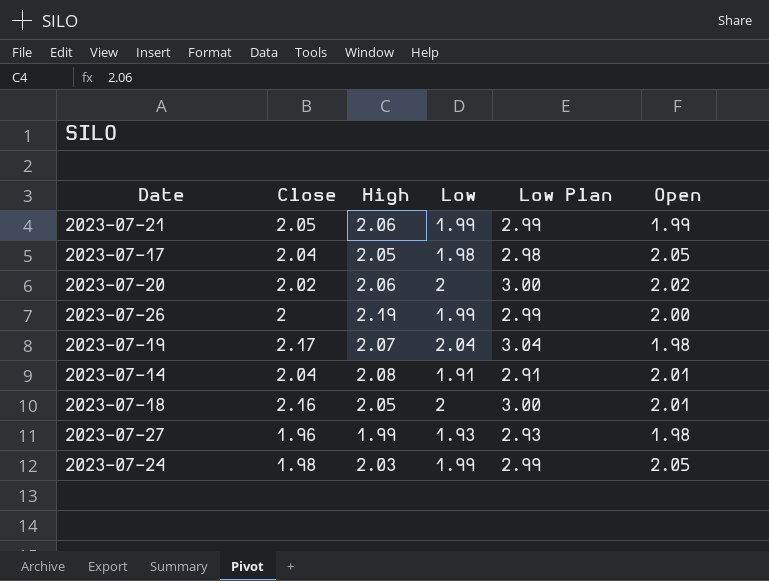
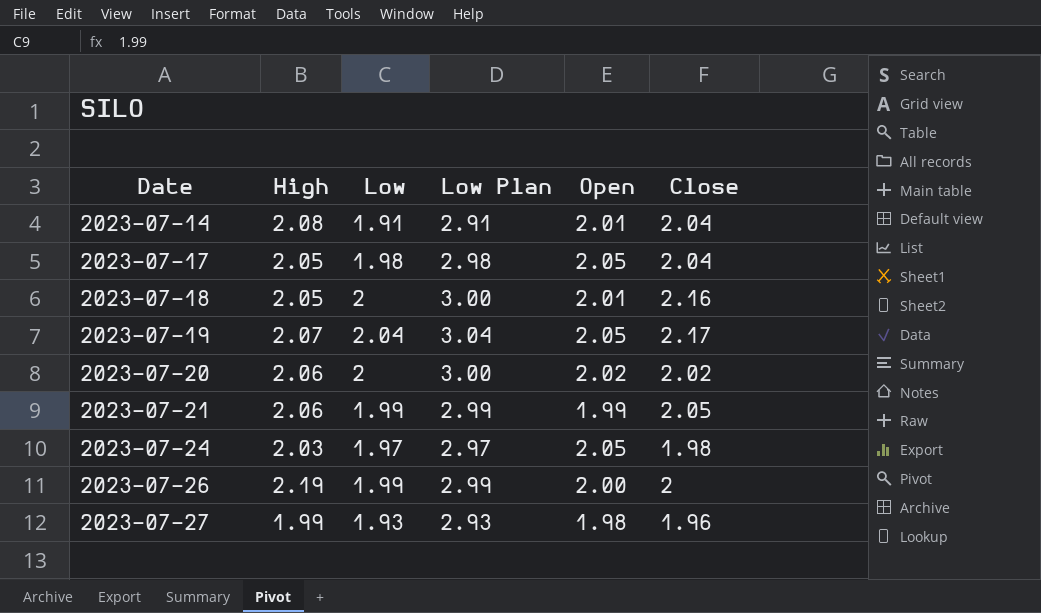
row order: none -> Date ascending
column Close | position: 2 -> 6
2023-07-19 | Open: 1.98 -> 2.05
2023-07-24 | Low: 1.99 -> 1.97
2023-07-24 | Low Plan: 2.99 -> 2.97

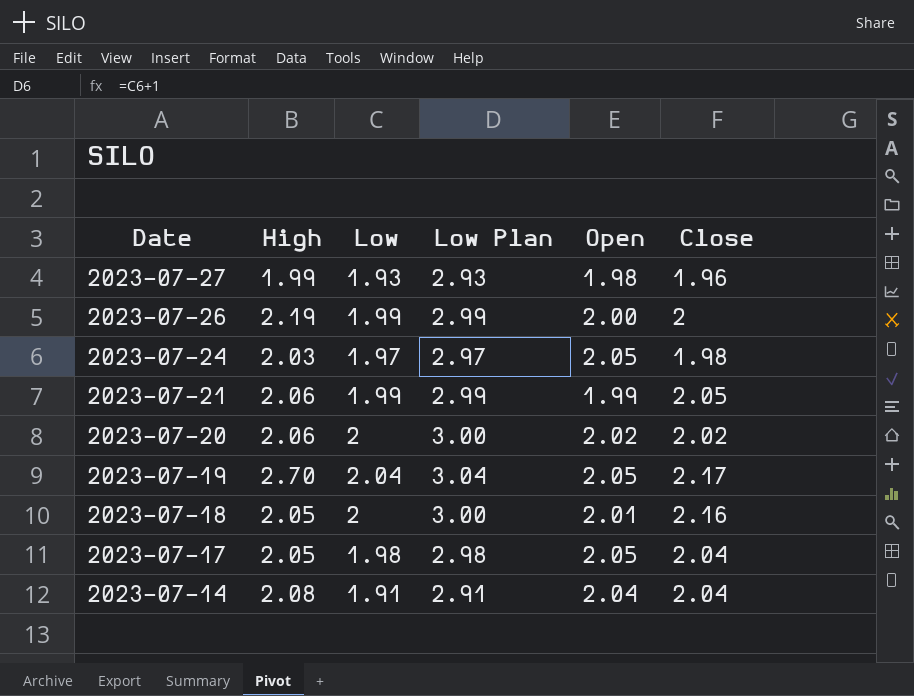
row order: Date ascending -> Date descending
2023-07-19 | High: 2.07 -> 2.70
2023-07-14 | Open: 2.01 -> 2.04

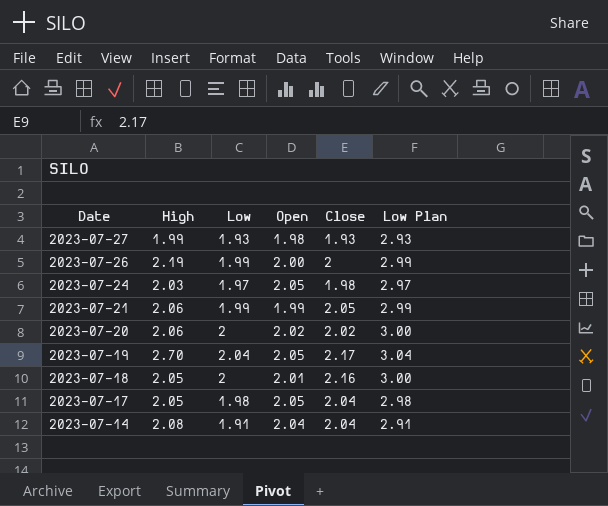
column Low Plan | position: 4 -> 6
2023-07-27 | Close: 1.96 -> 1.93

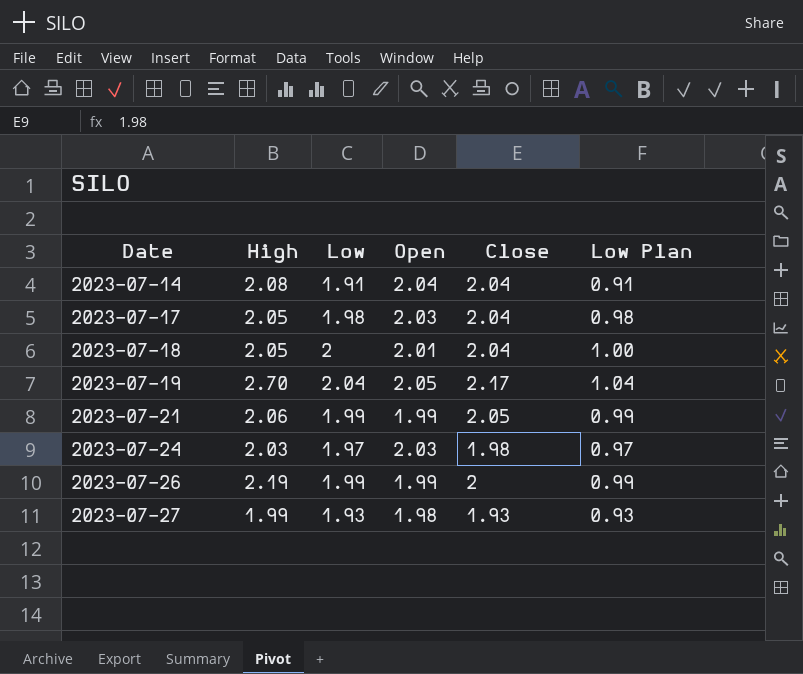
row order: Date descending -> Date ascending
column Low Plan | formula: [Low] + 1 -> [Low] - 1
row 2023-07-20: 2.06 | 2 | 2.02 | 2.02 | 3.00 -> none
2023-07-17 | Open: 2.05 -> 2.03
2023-07-18 | Close: 2.16 -> 2.04
2023-07-24 | Open: 2.05 -> 2.03
2023-07-26 | Open: 2.00 -> 1.99

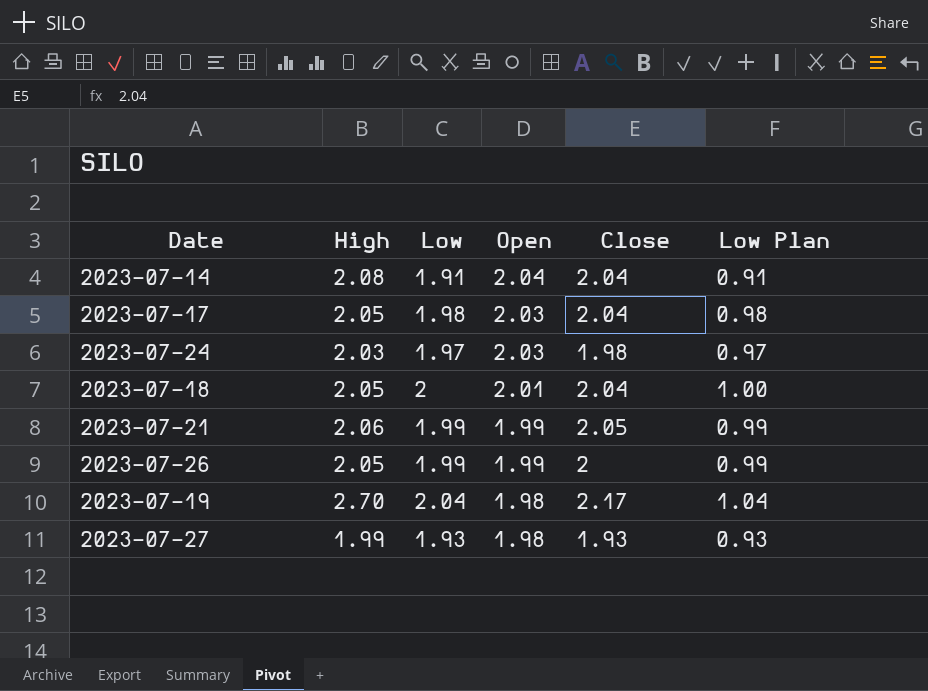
row order: Date ascending -> Open descending
2023-07-26 | High: 2.19 -> 2.05
2023-07-19 | Open: 2.05 -> 1.98

